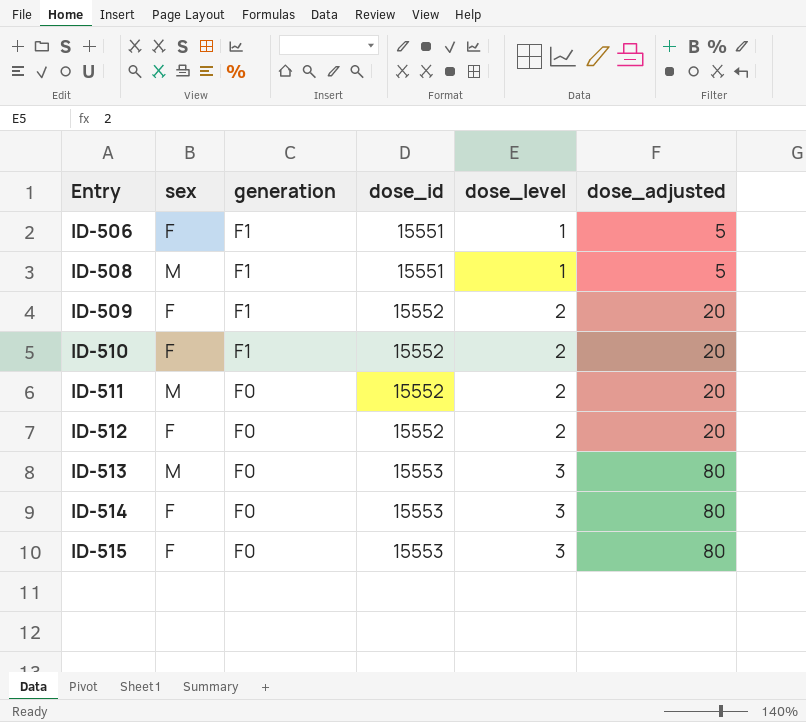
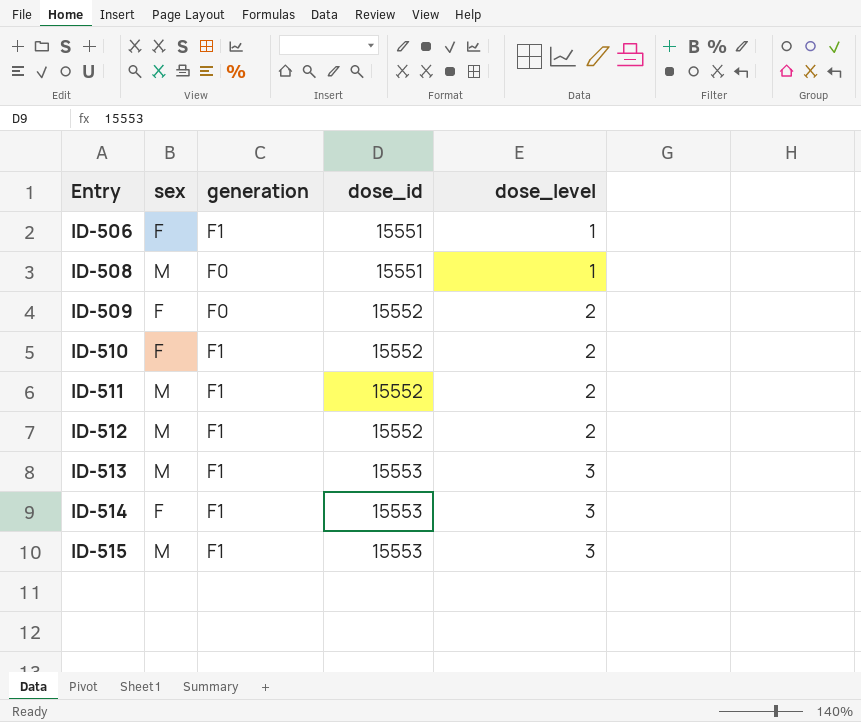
column dose_adjusted | position: 6 -> none
ID-508 | generation: F1 -> F0
ID-509 | generation: F1 -> F0
ID-511 | generation: F0 -> F1
ID-512 | sex: F -> M
ID-512 | generation: F0 -> F1
ID-513 | generation: F0 -> F1
ID-514 | generation: F0 -> F1
ID-515 | sex: F -> M
ID-515 | generation: F0 -> F1

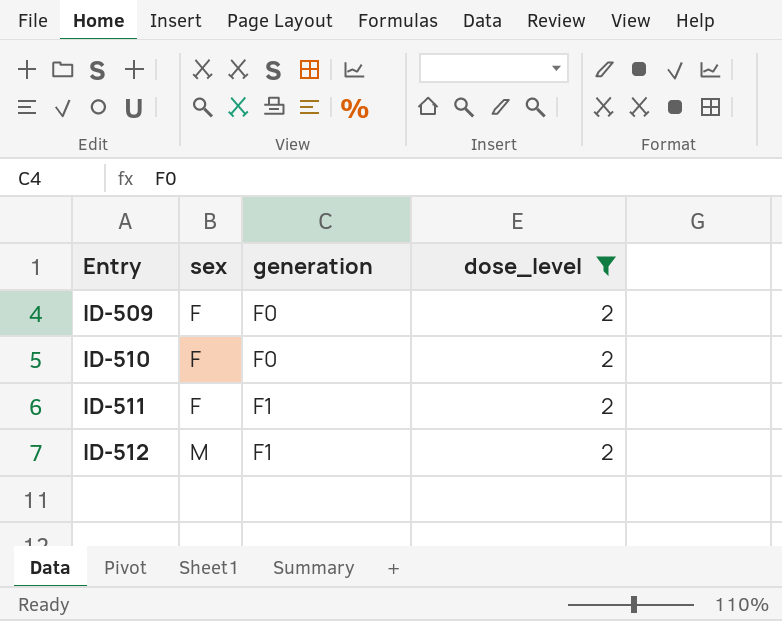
filter: none -> dose_level = 2
column dose_id | position: 4 -> none
ID-510 | generation: F1 -> F0
ID-511 | sex: M -> F

